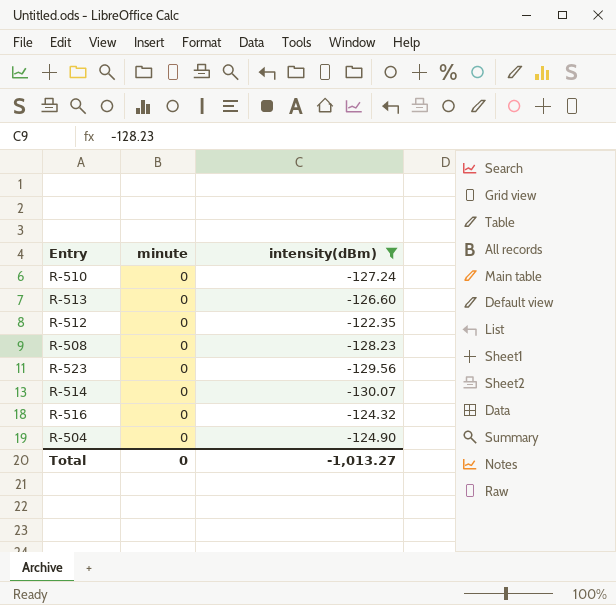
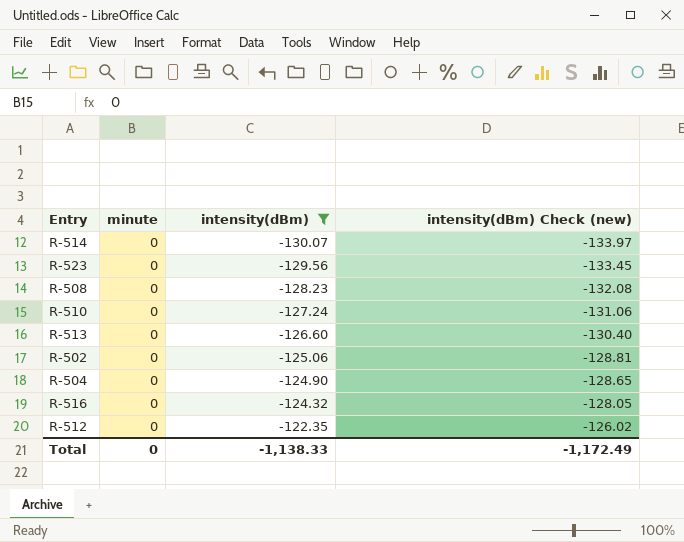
row order: none -> intensity(dBm) ascending
column intensity(dBm) Check (new) | formula: none -> [intensity(dBm)] * 1.03
row R-502: none -> 0 | -125.06 | -128.81
Total | intensity(dBm): -1,013.27 -> -1,138.33

